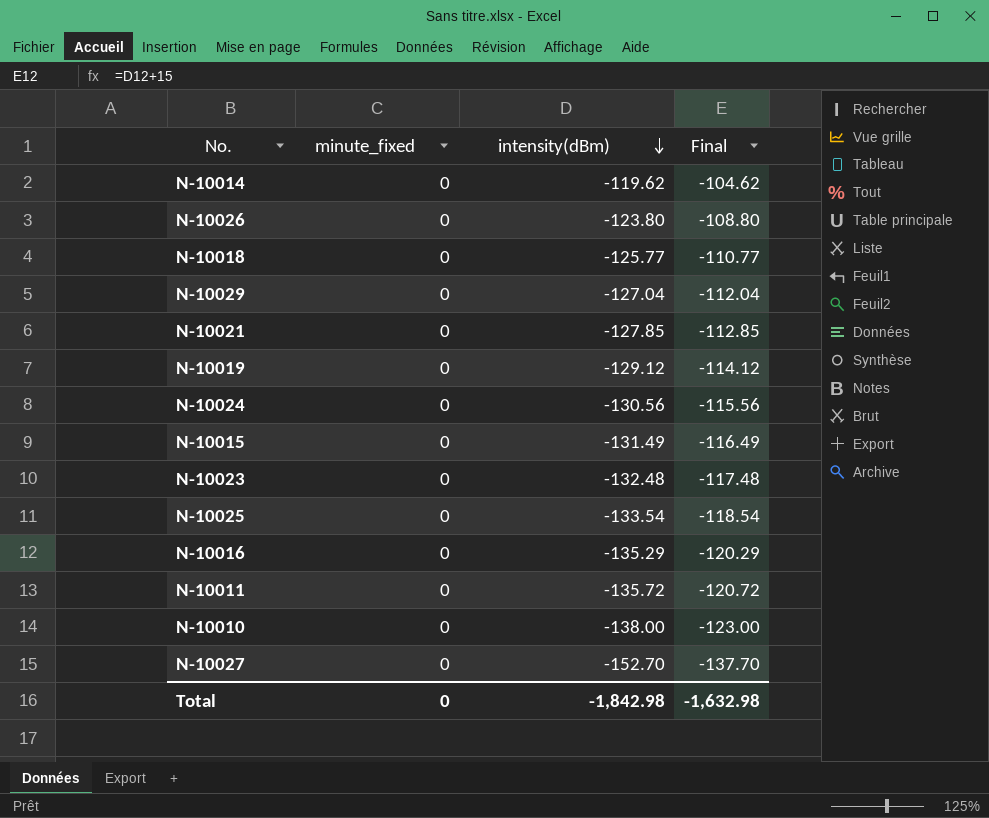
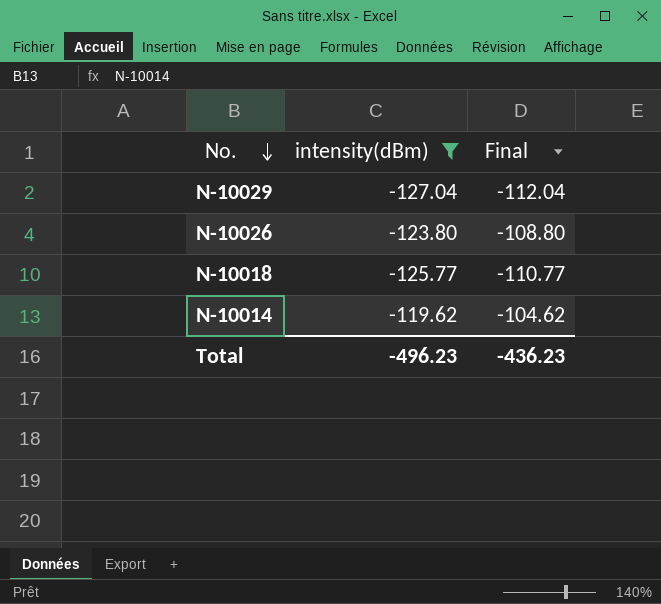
filter: none -> intensity(dBm) >= -127.04
row order: intensity(dBm) descending -> No. descending
column minute_fixed | position: 2 -> none
Total | intensity(dBm): -1,842.98 -> -496.23
Total | Final: -1,632.98 -> -436.23

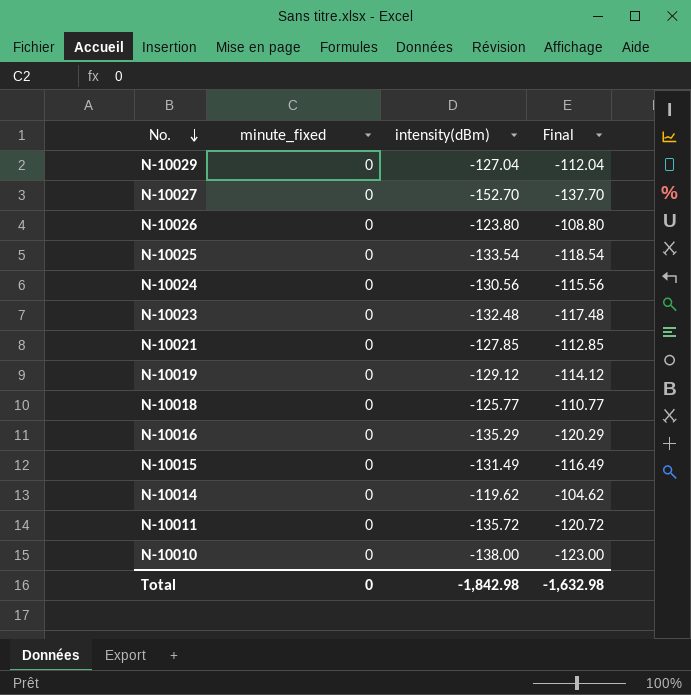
filter: intensity(dBm) >= -127.04 -> none
column minute_fixed | position: none -> 2
Total | intensity(dBm): -496.23 -> -1,842.98
Total | Final: -436.23 -> -1,632.98

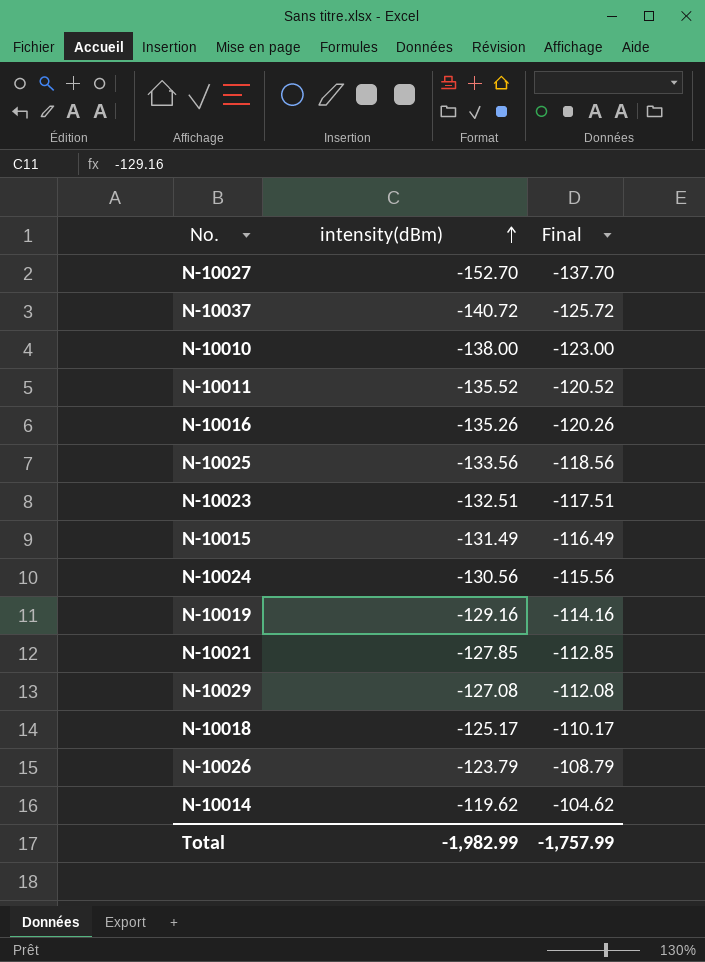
row order: No. descending -> intensity(dBm) ascending
column minute_fixed | position: 2 -> none
row N-10037: none -> -140.72 | -125.72
N-10011 | intensity(dBm): -135.72 -> -135.52
N-10011 | Final: -120.72 -> -120.52
N-10016 | intensity(dBm): -135.29 -> -135.26
N-10016 | Final: -120.29 -> -120.26
N-10025 | intensity(dBm): -133.54 -> -133.56
N-10025 | Final: -118.54 -> -118.56
N-10023 | intensity(dBm): -132.48 -> -132.51
N-10023 | Final: -117.48 -> -117.51
N-10019 | intensity(dBm): -129.12 -> -129.16
N-10019 | Final: -114.12 -> -114.16
N-10029 | intensity(dBm): -127.04 -> -127.08
N-10029 | Final: -112.04 -> -112.08
N-10018 | intensity(dBm): -125.77 -> -125.17
N-10018 | Final: -110.77 -> -110.17
N-10026 | intensity(dBm): -123.80 -> -123.79
N-10026 | Final: -108.80 -> -108.79
Total | intensity(dBm): -1,842.98 -> -1,982.99
Total | Final: -1,632.98 -> -1,757.99

